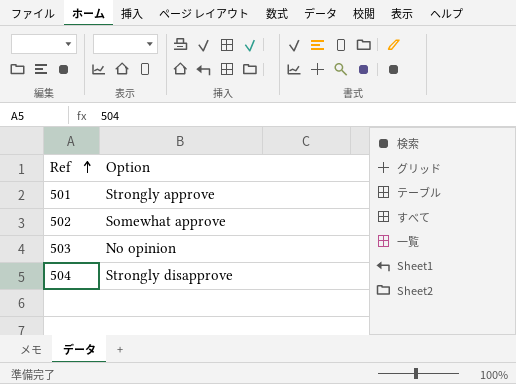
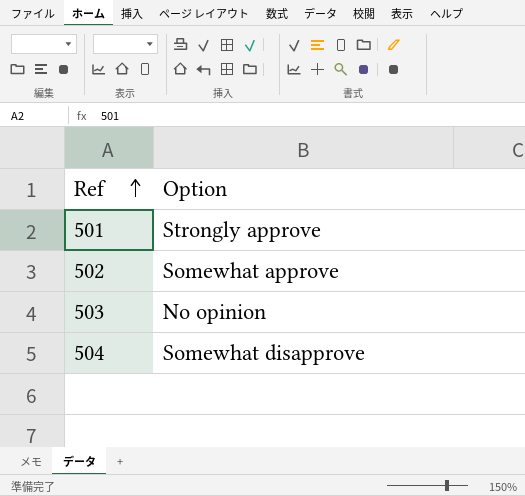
504 | Option: Strongly disapprove -> Somewhat disapprove

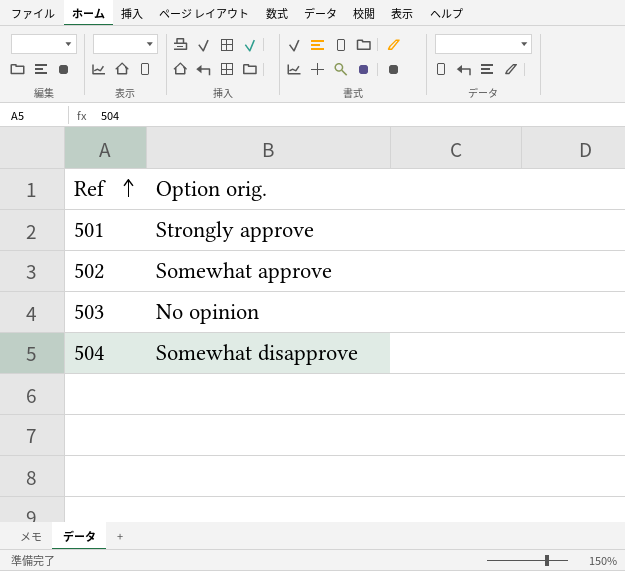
column name: Option -> Option orig.

